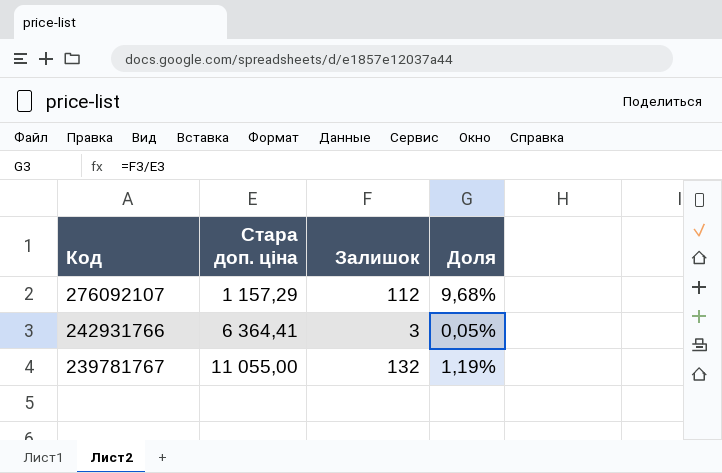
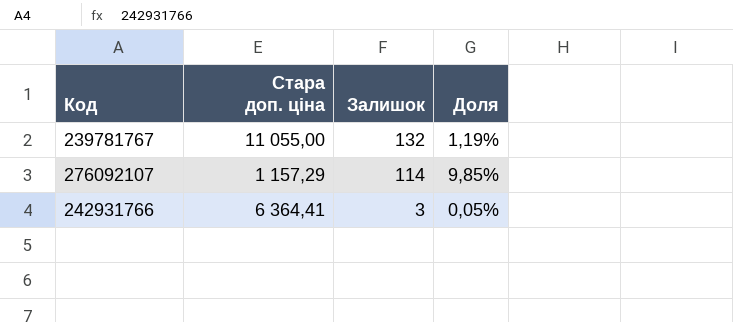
row order: Код descending -> Залишок descending
276092107 | Залишок: 112 -> 114
276092107 | Доля: 9,68% -> 9,85%

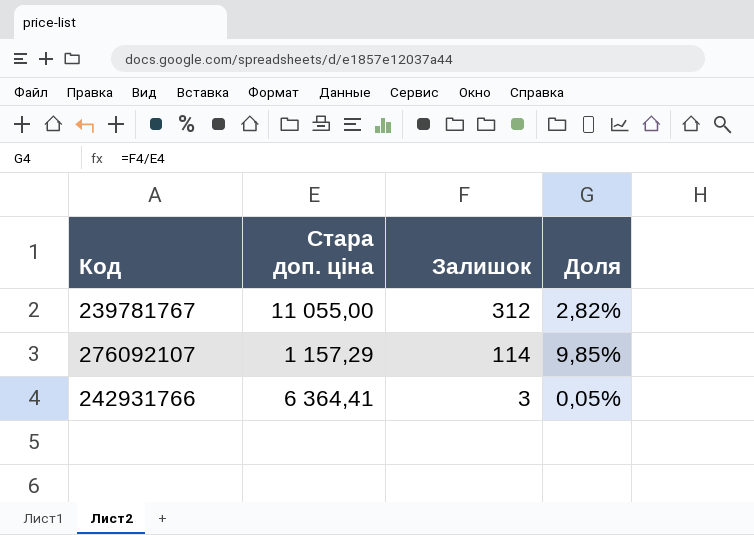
239781767 | Залишок: 132 -> 312
239781767 | Доля: 1,19% -> 2,82%

